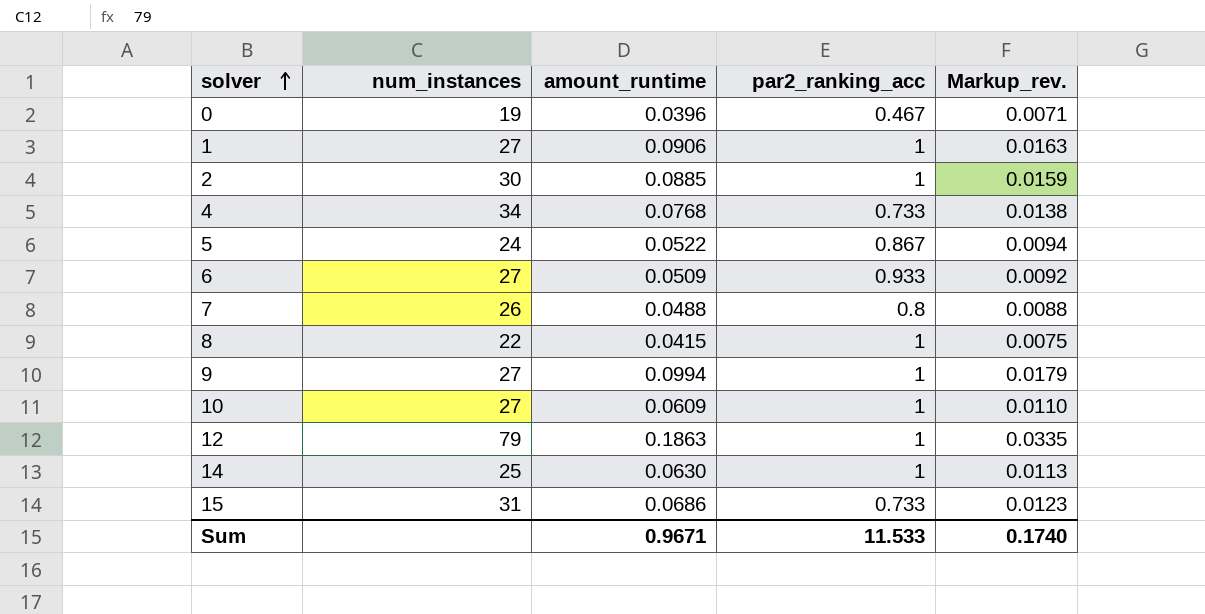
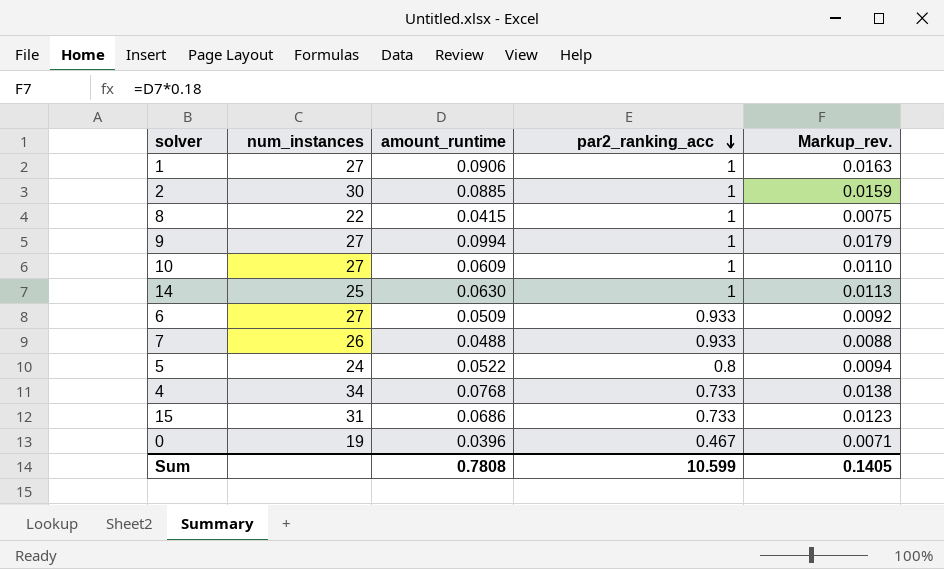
row order: solver ascending -> par2_ranking_acc descending
row 12: 79 | 0.1863 | 1 | 0.0335 -> none
7 | par2_ranking_acc: 0.8 -> 0.933
5 | par2_ranking_acc: 0.867 -> 0.8
Sum | amount_runtime: 0.9671 -> 0.7808
Sum | par2_ranking_acc: 11.533 -> 10.599
Sum | Markup_rev.: 0.1740 -> 0.1405

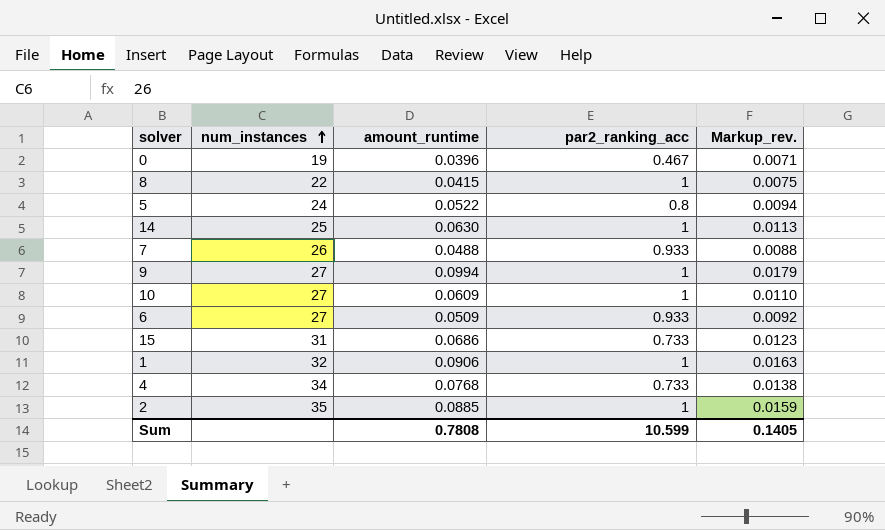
row order: par2_ranking_acc descending -> num_instances ascending
1 | num_instances: 27 -> 32
2 | num_instances: 30 -> 35

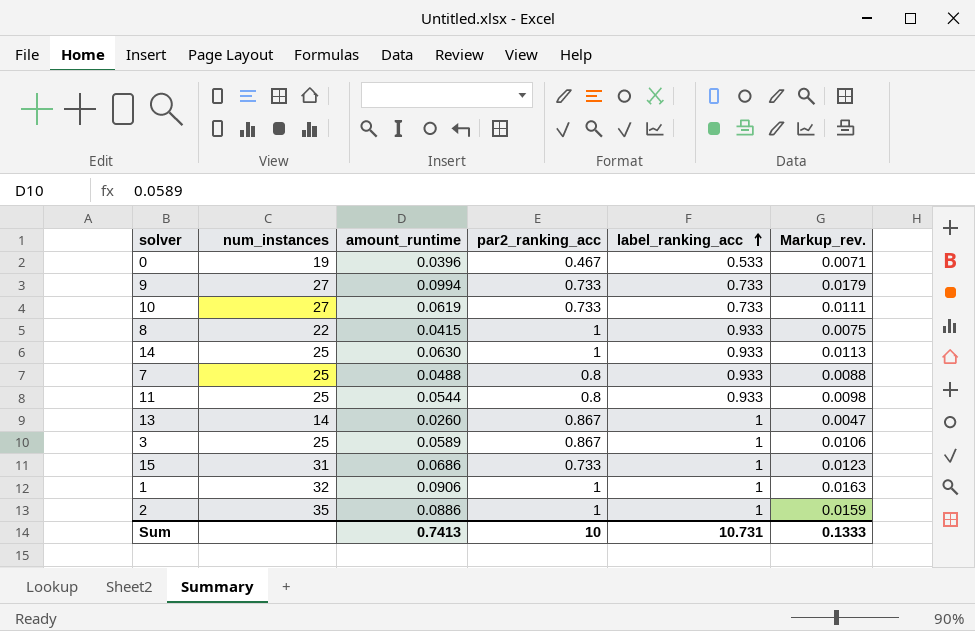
row order: num_instances ascending -> label_ranking_acc ascending
column label_ranking_acc | position: none -> 5
row 5: 24 | 0.0522 | 0.8 | 0.0094 -> none
row 6: 27 | 0.0509 | 0.933 | 0.0092 -> none
row 4: 34 | 0.0768 | 0.733 | 0.0138 -> none
9 | par2_ranking_acc: 1 -> 0.733
10 | amount_runtime: 0.0609 -> 0.0619
10 | par2_ranking_acc: 1 -> 0.733
10 | Markup_rev.: 0.0110 -> 0.0111
7 | num_instances: 26 -> 25
7 | par2_ranking_acc: 0.933 -> 0.8
row 11: none -> 25 | 0.0544 | 0.8 | 0.933 | 0.0098
row 13: none -> 14 | 0.0260 | 0.867 | 1 | 0.0047
row 3: none -> 25 | 0.0589 | 0.867 | 1 | 0.0106
2 | amount_runtime: 0.0885 -> 0.0886
Sum | amount_runtime: 0.7808 -> 0.7413
Sum | par2_ranking_acc: 10.599 -> 10
Sum | Markup_rev.: 0.1405 -> 0.1333

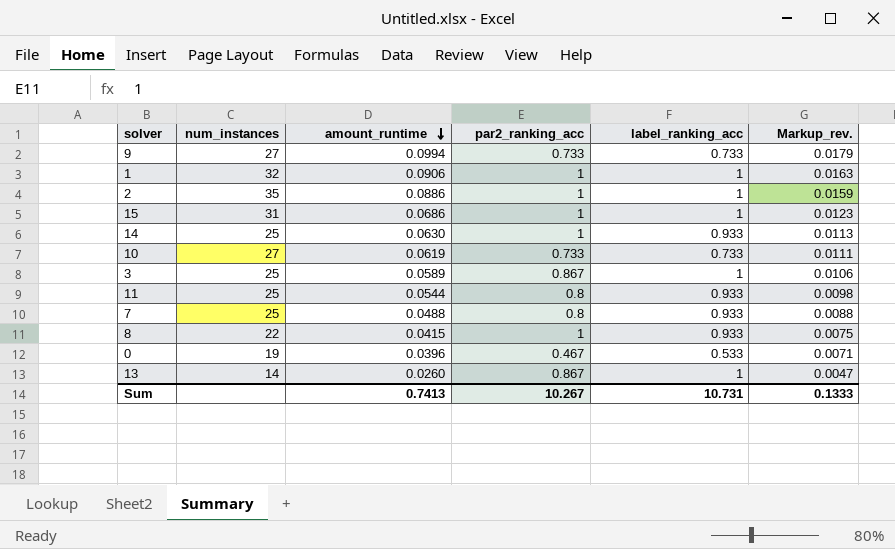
row order: label_ranking_acc ascending -> amount_runtime descending
15 | par2_ranking_acc: 0.733 -> 1
Sum | par2_ranking_acc: 10 -> 10.267

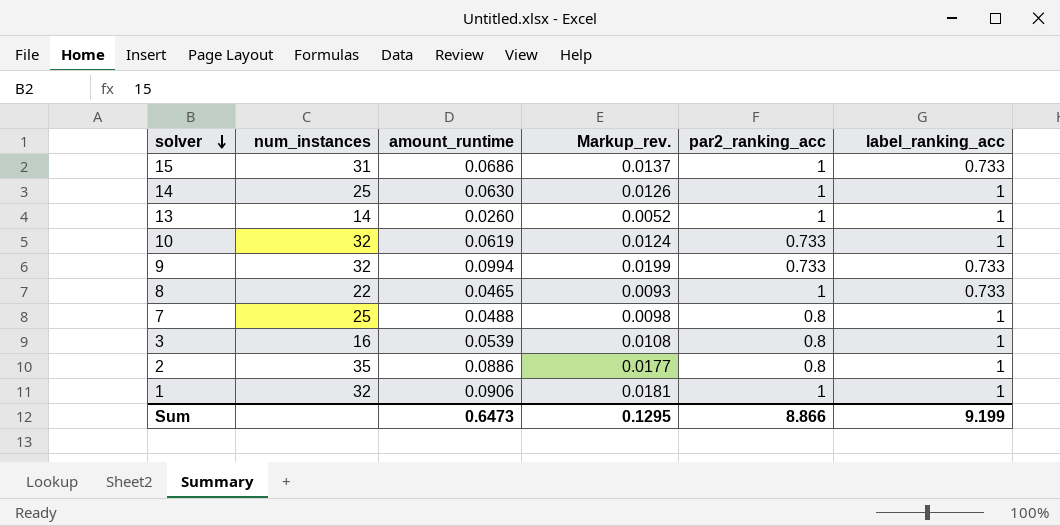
row order: amount_runtime descending -> solver descending
column Markup_rev. | formula: [amount_runtime] * 0.18 -> [amount_runtime] * 0.2
column Markup_rev. | position: 6 -> 4
row 11: 25 | 0.0544 | 0.8 | 0.933 | 0.0098 -> none
row 0: 19 | 0.0396 | 0.467 | 0.533 | 0.0071 -> none
15 | label_ranking_acc: 1 -> 0.733
14 | label_ranking_acc: 0.933 -> 1
13 | par2_ranking_acc: 0.867 -> 1
10 | num_instances: 27 -> 32
10 | label_ranking_acc: 0.733 -> 1
9 | num_instances: 27 -> 32
8 | amount_runtime: 0.0415 -> 0.0465
8 | label_ranking_acc: 0.933 -> 0.733
7 | label_ranking_acc: 0.933 -> 1
3 | num_instances: 25 -> 16
3 | amount_runtime: 0.0589 -> 0.0539
3 | par2_ranking_acc: 0.867 -> 0.8
2 | par2_ranking_acc: 1 -> 0.8
Sum | amount_runtime: 0.7413 -> 0.6473
Sum | Markup_rev.: 0.1333 -> 0.1295
Sum | par2_ranking_acc: 10.267 -> 8.866
Sum | label_ranking_acc: 10.731 -> 9.199

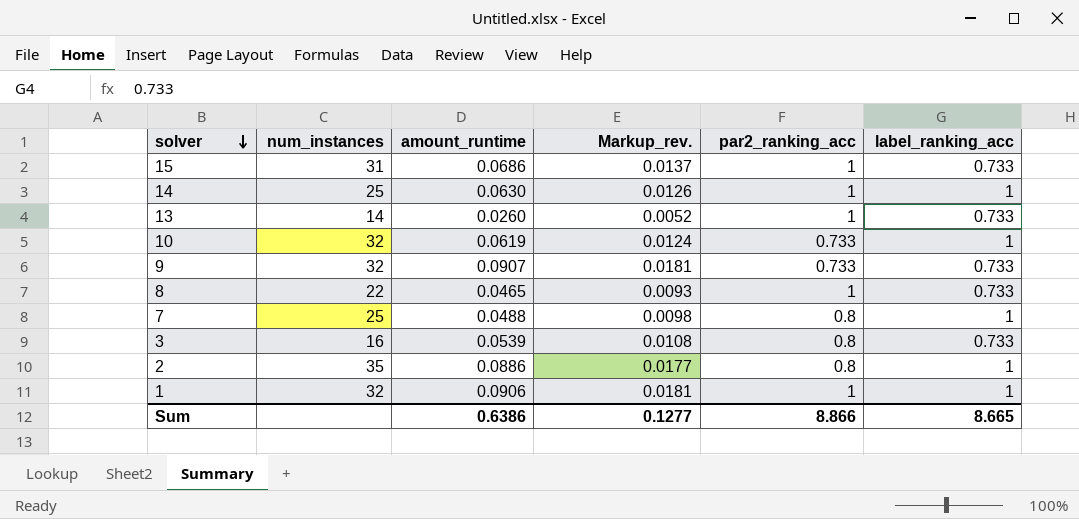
13 | label_ranking_acc: 1 -> 0.733
9 | amount_runtime: 0.0994 -> 0.0907
9 | Markup_rev.: 0.0199 -> 0.0181
3 | label_ranking_acc: 1 -> 0.733
Sum | amount_runtime: 0.6473 -> 0.6386
Sum | Markup_rev.: 0.1295 -> 0.1277
Sum | label_ranking_acc: 9.199 -> 8.665

